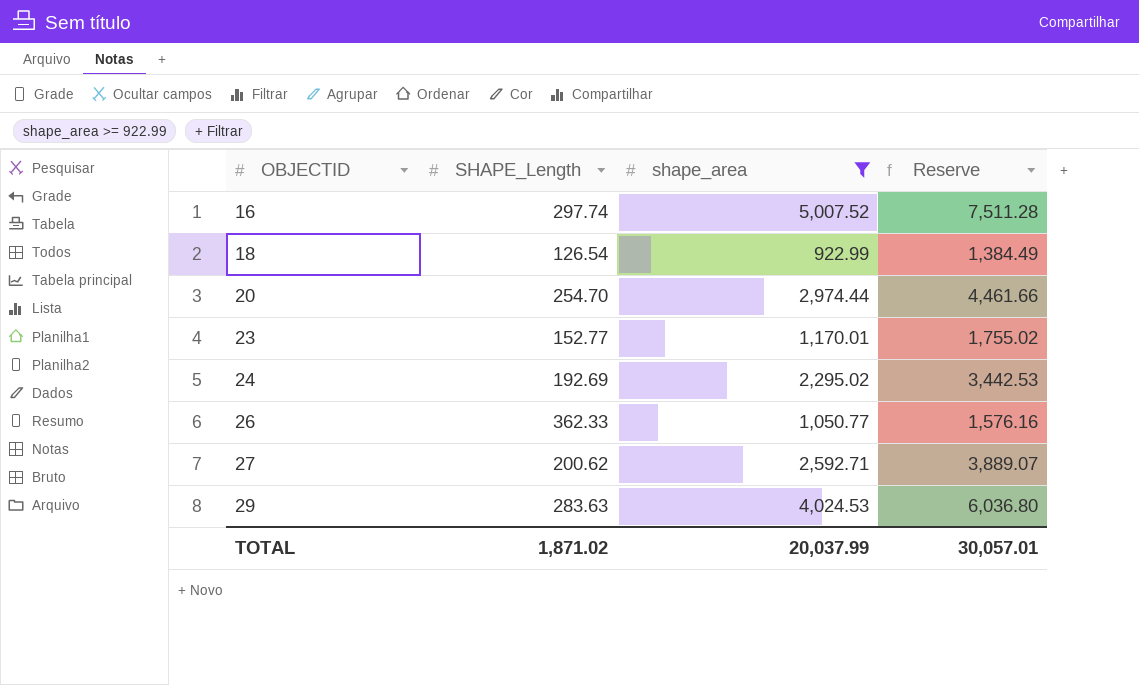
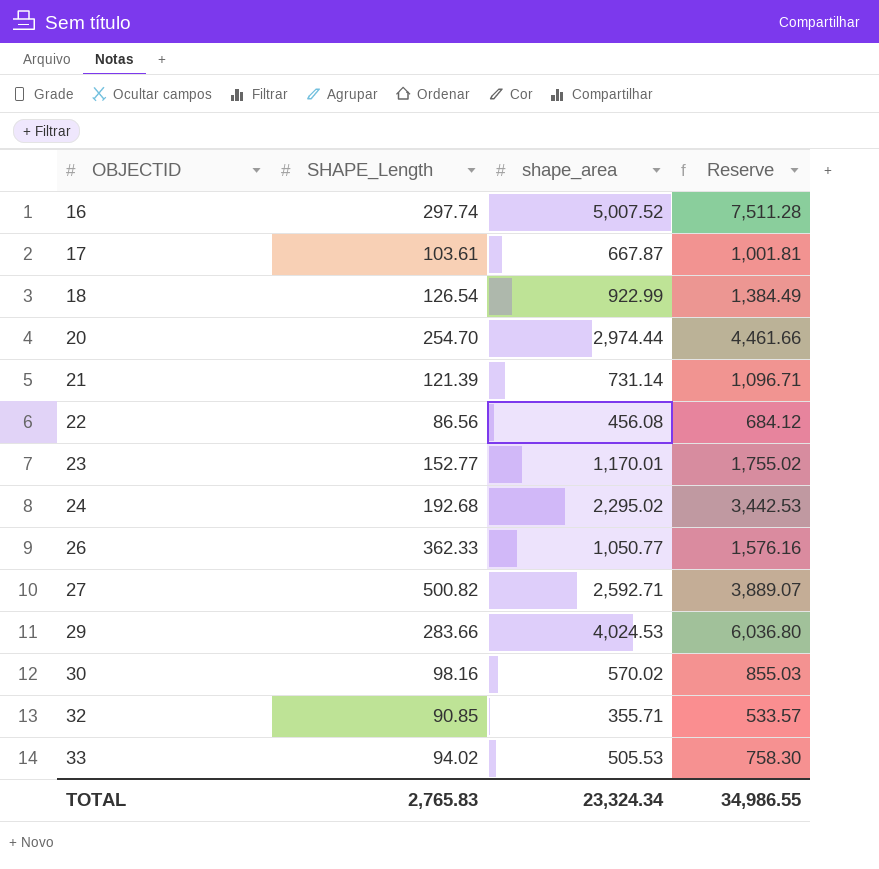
filter: shape_area >= 922.99 -> none
24 | SHAPE_Length: 192.69 -> 192.68
27 | SHAPE_Length: 200.62 -> 500.82
29 | SHAPE_Length: 283.63 -> 283.66
TOTAL | SHAPE_Length: 1,871.02 -> 2,765.83
TOTAL | shape_area: 20,037.99 -> 23,324.34
TOTAL | Reserve: 30,057.01 -> 34,986.55

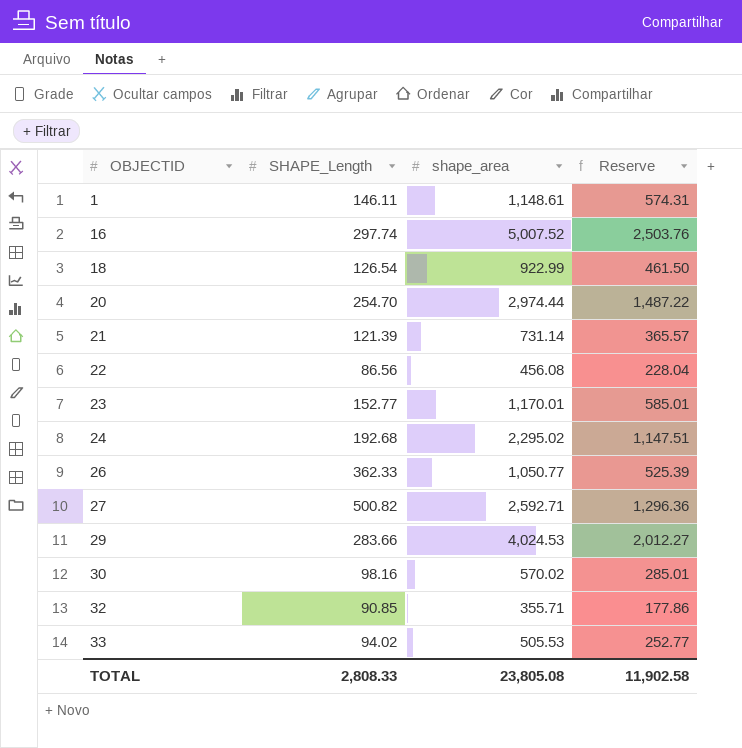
column Reserve | formula: [shape_area] * 1.5 -> [shape_area] * 0.5
row 17: 103.61 | 667.87 | 1,001.81 -> none
row 1: none -> 146.11 | 1,148.61 | 574.31
TOTAL | SHAPE_Length: 2,765.83 -> 2,808.33
TOTAL | shape_area: 23,324.34 -> 23,805.08
TOTAL | Reserve: 34,986.55 -> 11,902.58

